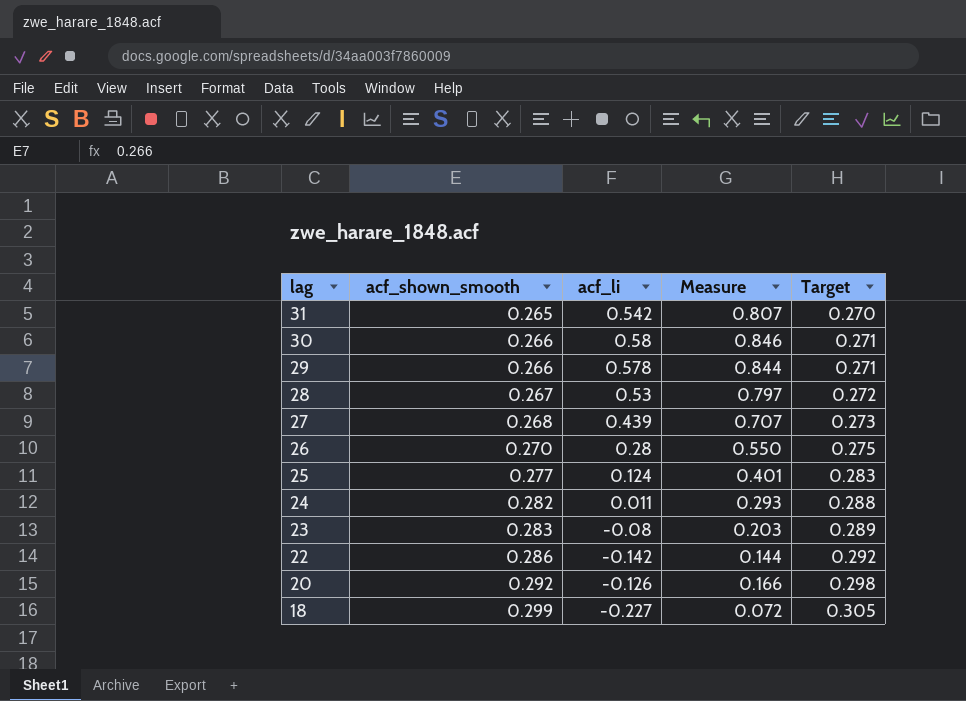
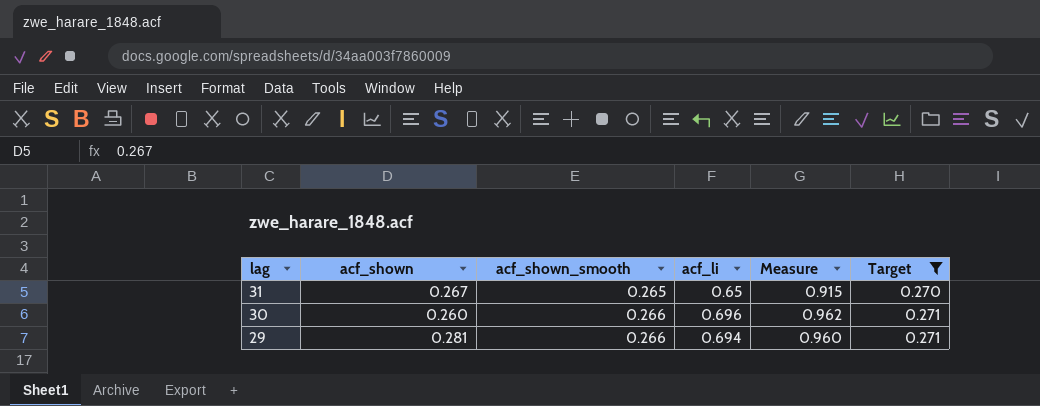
filter: none -> Target <= 0.271
column acf_shown | position: none -> 2
31 | acf_li: 0.542 -> 0.65
31 | Measure: 0.807 -> 0.915
30 | acf_li: 0.58 -> 0.696
30 | Measure: 0.846 -> 0.962
29 | acf_li: 0.578 -> 0.694
29 | Measure: 0.844 -> 0.960

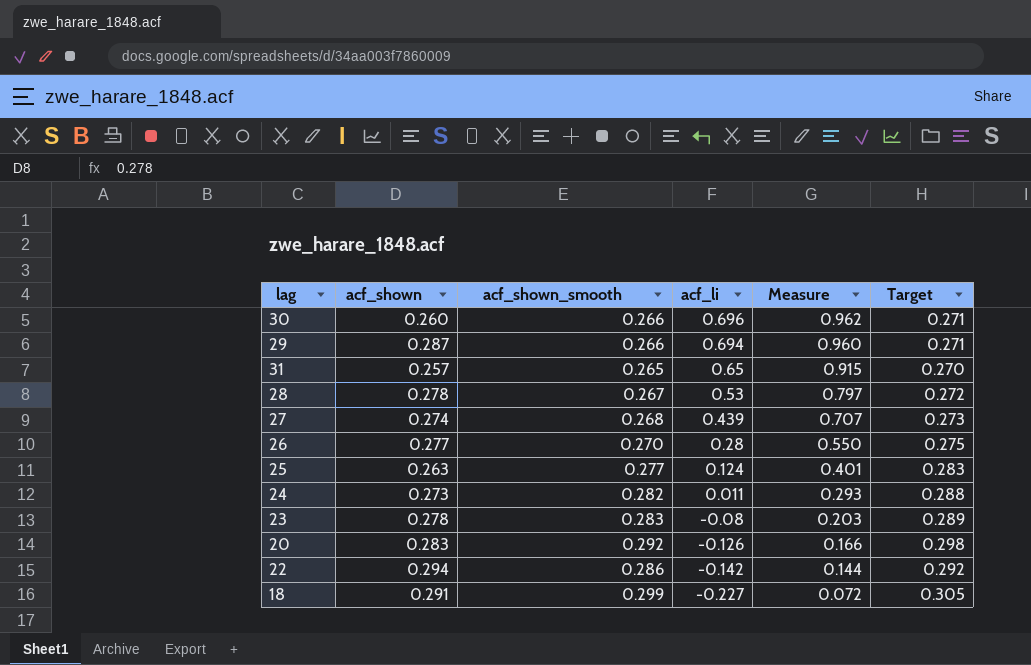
filter: Target <= 0.271 -> none
row order: lag descending -> acf_li descending
29 | acf_shown: 0.281 -> 0.287
31 | acf_shown: 0.267 -> 0.257

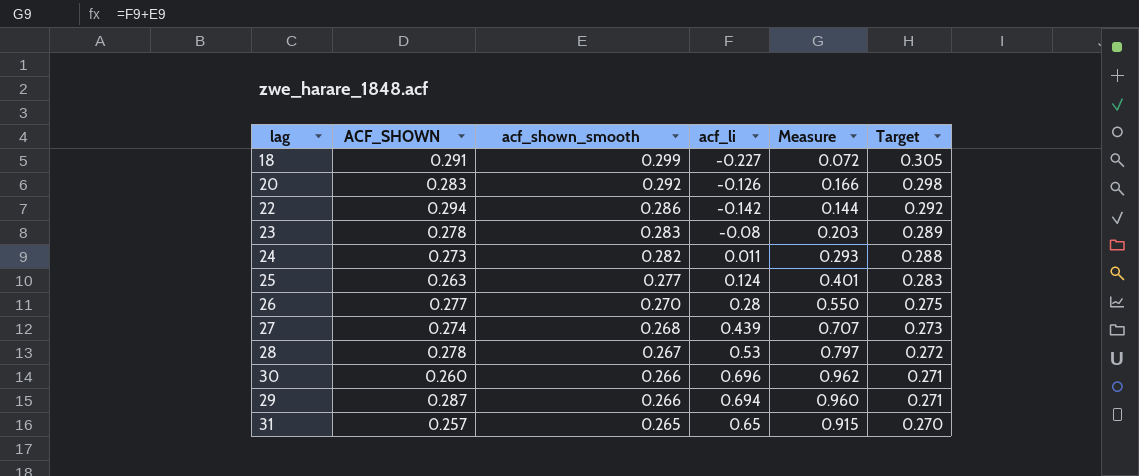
row order: acf_li descending -> acf_shown_smooth descending
column name: acf_shown -> ACF_SHOWN

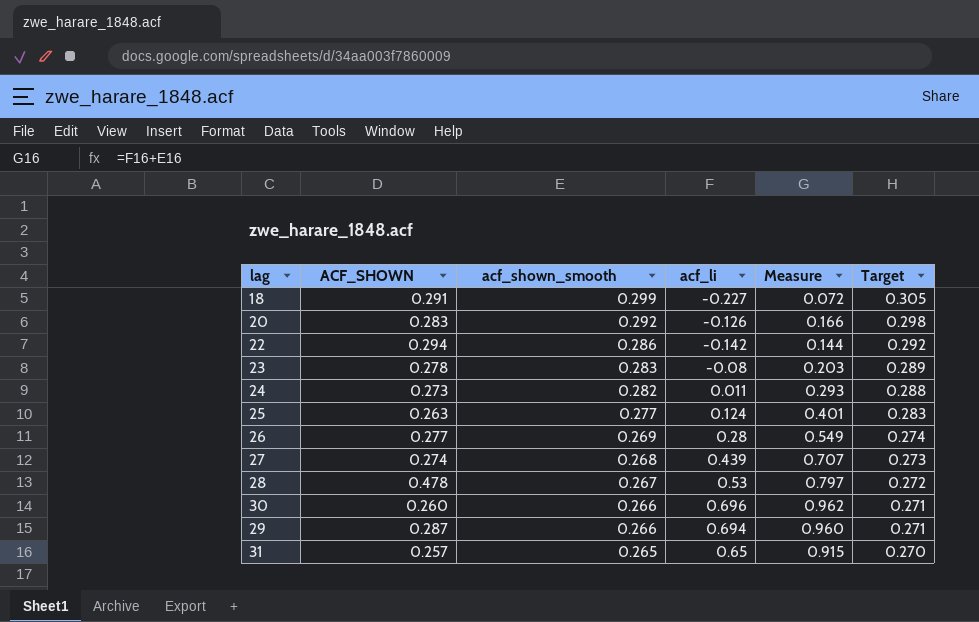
26 | acf_shown_smooth: 0.270 -> 0.269
26 | Measure: 0.550 -> 0.549
26 | Target: 0.275 -> 0.274
28 | ACF_SHOWN: 0.278 -> 0.478

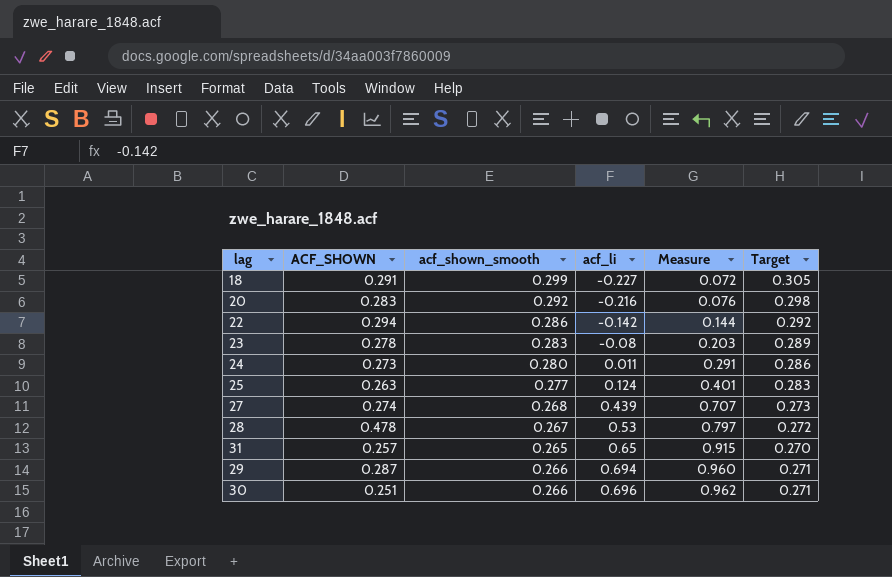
row order: acf_shown_smooth descending -> acf_li ascending
row 26: 0.277 | 0.269 | 0.28 | 0.549 | 0.274 -> none
20 | acf_li: -0.126 -> -0.216
20 | Measure: 0.166 -> 0.076
24 | acf_shown_smooth: 0.282 -> 0.280
24 | Measure: 0.293 -> 0.291
24 | Target: 0.288 -> 0.286
30 | ACF_SHOWN: 0.260 -> 0.251

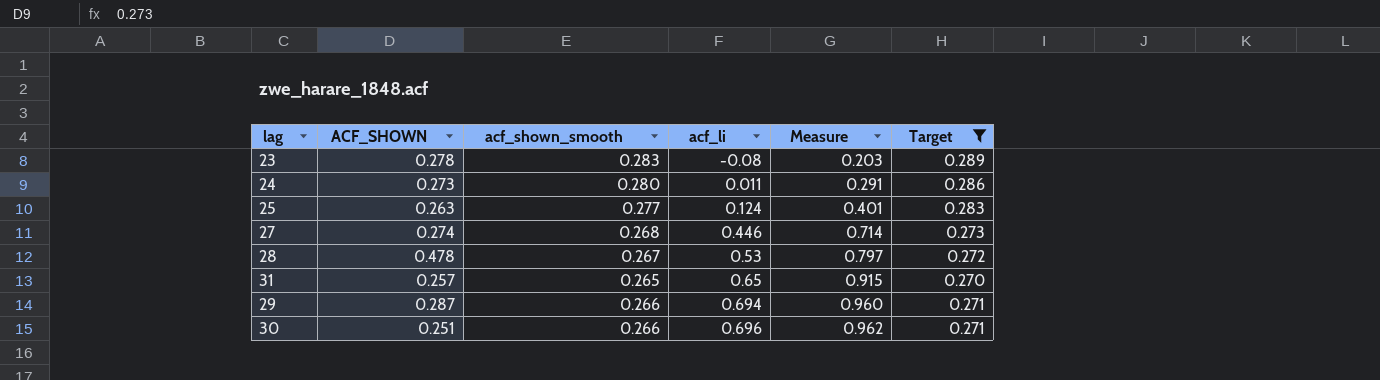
filter: none -> Target <= 0.289
27 | acf_li: 0.439 -> 0.446
27 | Measure: 0.707 -> 0.714

